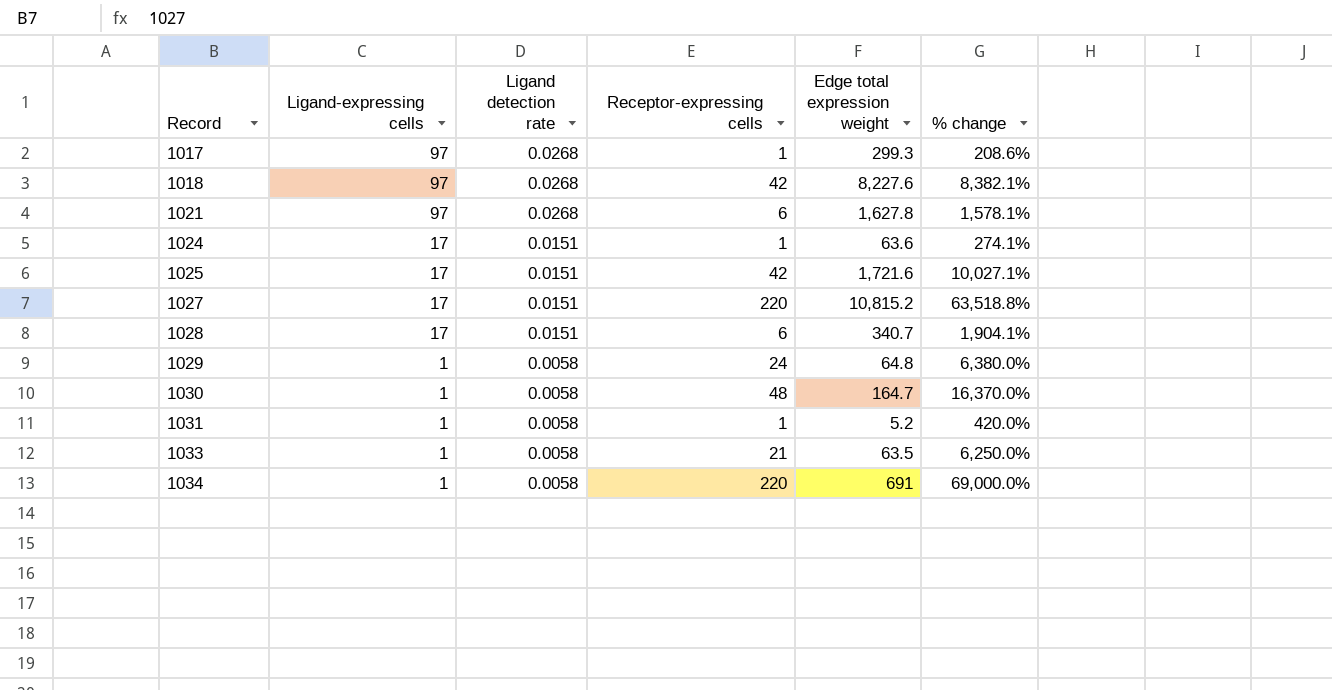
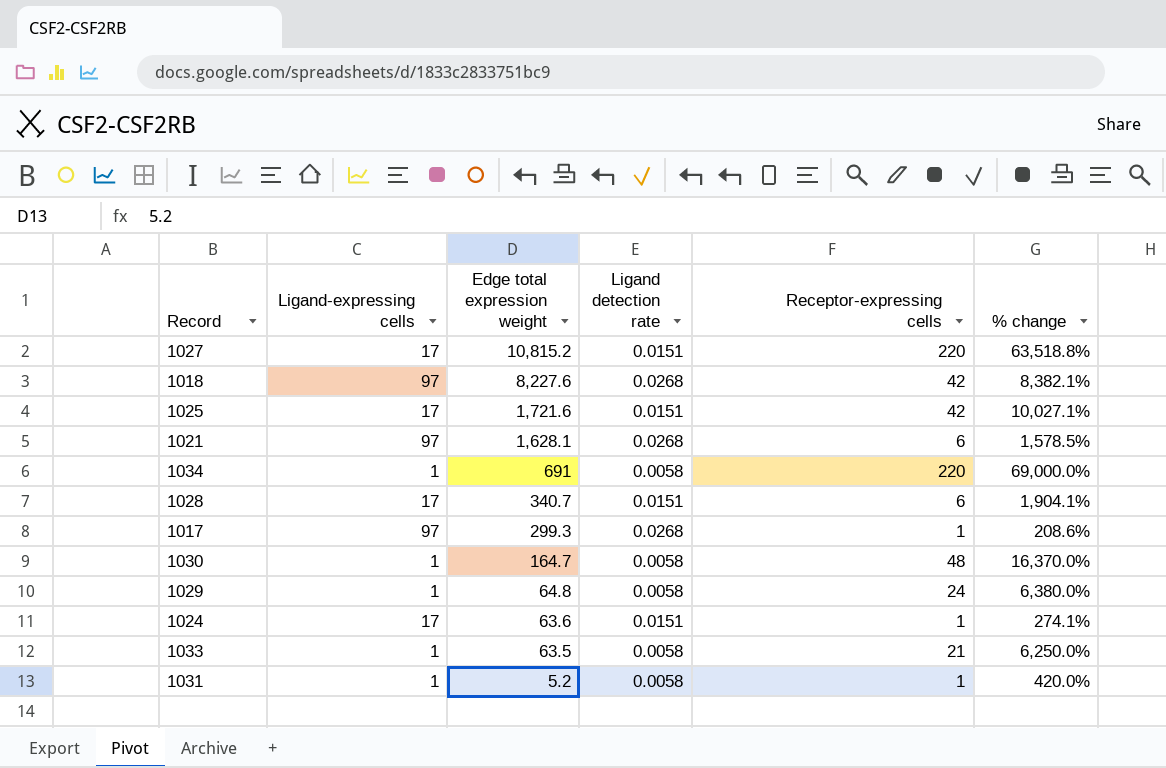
row order: Record ascending -> Edge total expression weight descending
column Edge total expression weight | position: 5 -> 3
1021 | Edge total expression weight: 1,627.8 -> 1,628.1
1021 | % change: 1,578.1% -> 1,578.5%

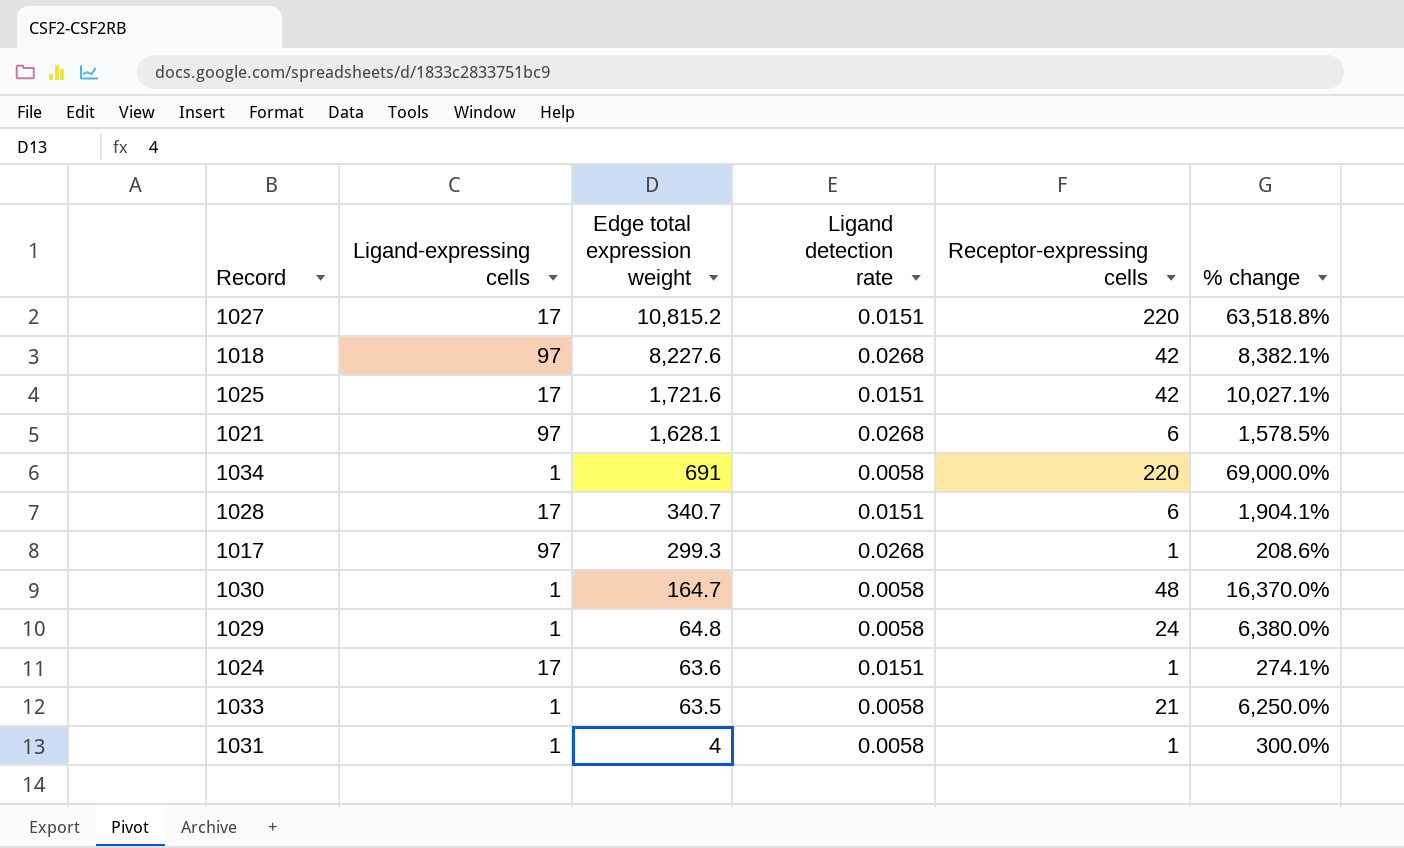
1031 | Edge total expression weight: 5.2 -> 4
1031 | % change: 420.0% -> 300.0%

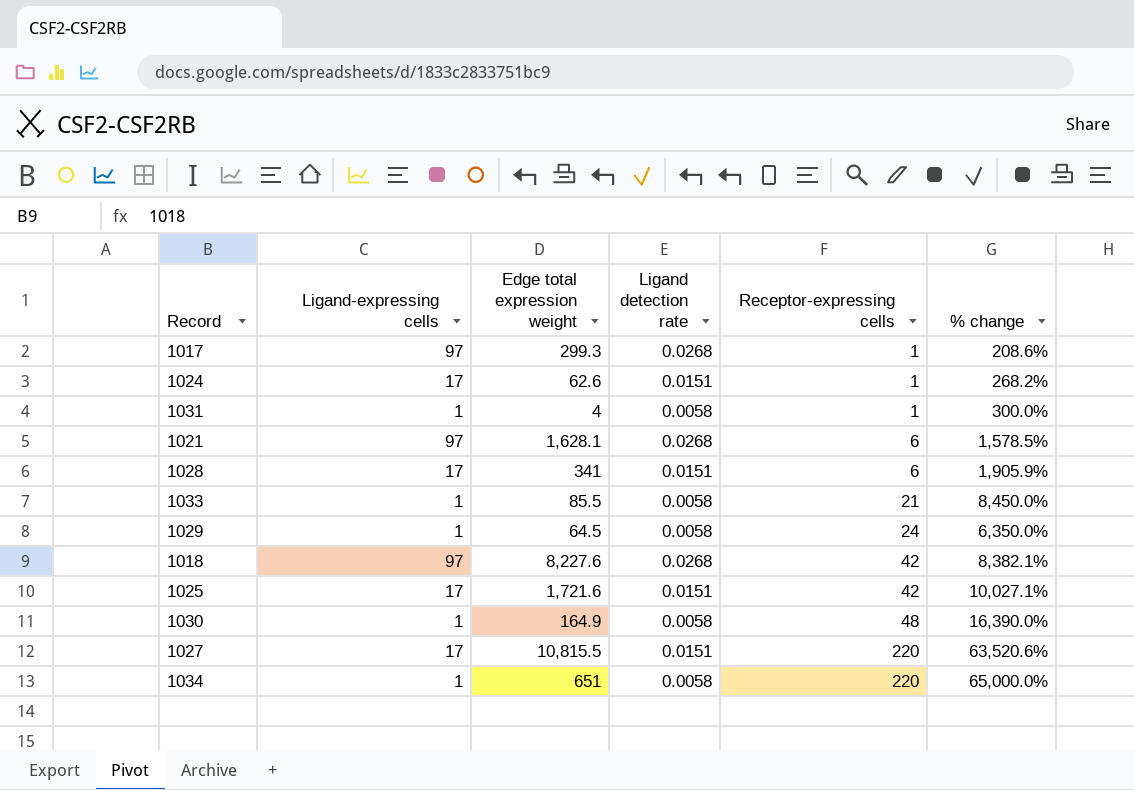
row order: Edge total expression weight descending -> Receptor-expressing cells ascending
1024 | Edge total expression weight: 63.6 -> 62.6
1024 | % change: 274.1% -> 268.2%
1028 | Edge total expression weight: 340.7 -> 341
1028 | % change: 1,904.1% -> 1,905.9%
1033 | Edge total expression weight: 63.5 -> 85.5
1033 | % change: 6,250.0% -> 8,450.0%
1029 | Edge total expression weight: 64.8 -> 64.5
1029 | % change: 6,380.0% -> 6,350.0%
1030 | Edge total expression weight: 164.7 -> 164.9
1030 | % change: 16,370.0% -> 16,390.0%
1027 | Edge total expression weight: 10,815.2 -> 10,815.5
1027 | % change: 63,518.8% -> 63,520.6%
1034 | Edge total expression weight: 691 -> 651
1034 | % change: 69,000.0% -> 65,000.0%

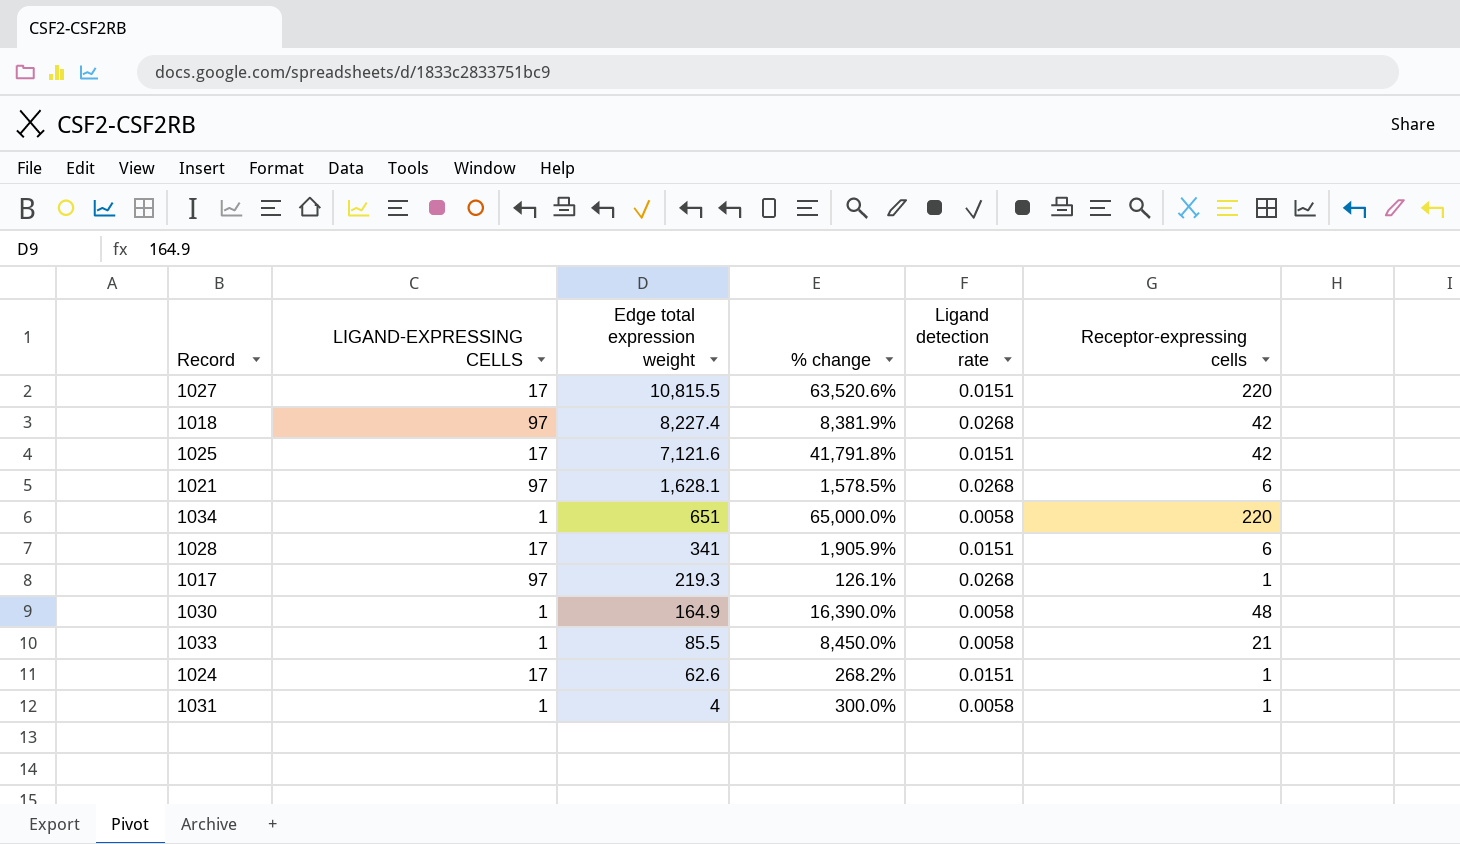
row order: Receptor-expressing cells ascending -> Edge total expression weight descending
column name: Ligand-expressing cells -> LIGAND-EXPRESSING CELLS
column % change | position: 6 -> 4
row 1029: 1 | 64.5 | 0.0058 | 24 | 6,350.0% -> none
1018 | Edge total expression weight: 8,227.6 -> 8,227.4
1018 | % change: 8,382.1% -> 8,381.9%
1025 | Edge total expression weight: 1,721.6 -> 7,121.6
1025 | % change: 10,027.1% -> 41,791.8%
1017 | Edge total expression weight: 299.3 -> 219.3
1017 | % change: 208.6% -> 126.1%

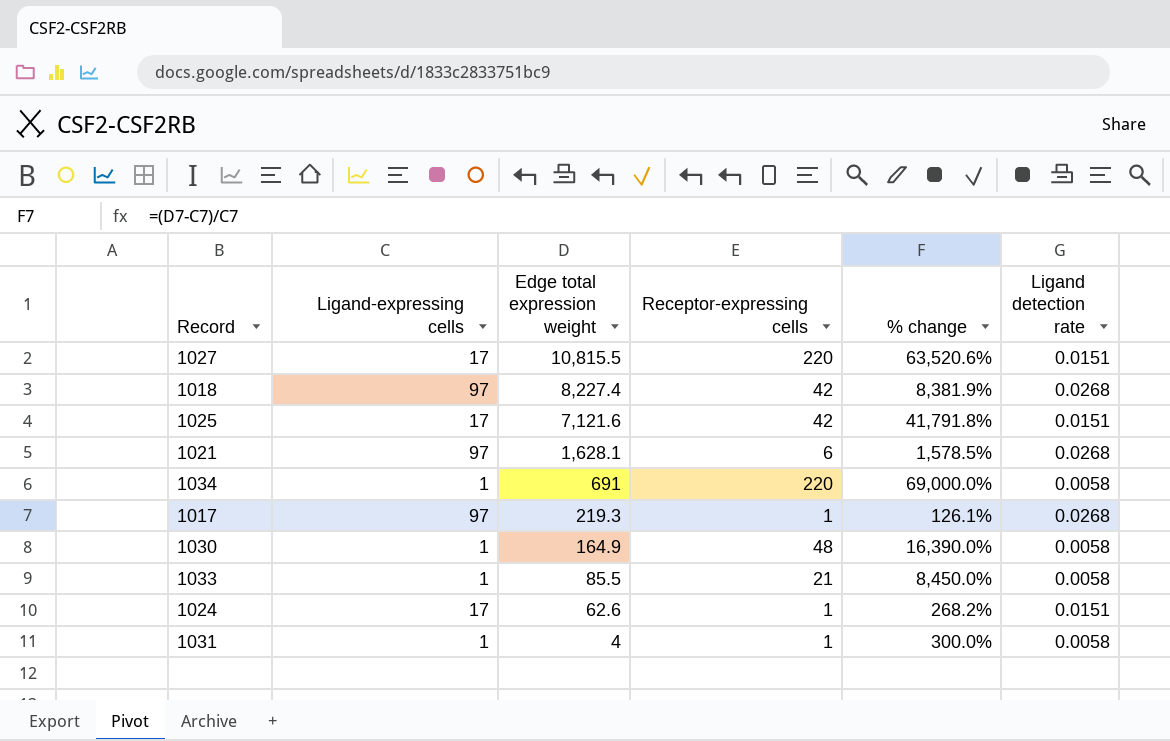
column name: LIGAND-EXPRESSING CELLS -> Ligand-expressing cells
column Receptor-expressing cells | position: 6 -> 4
row 1028: 17 | 341 | 1,905.9% | 0.0151 | 6 -> none
1034 | Edge total expression weight: 651 -> 691
1034 | % change: 65,000.0% -> 69,000.0%

